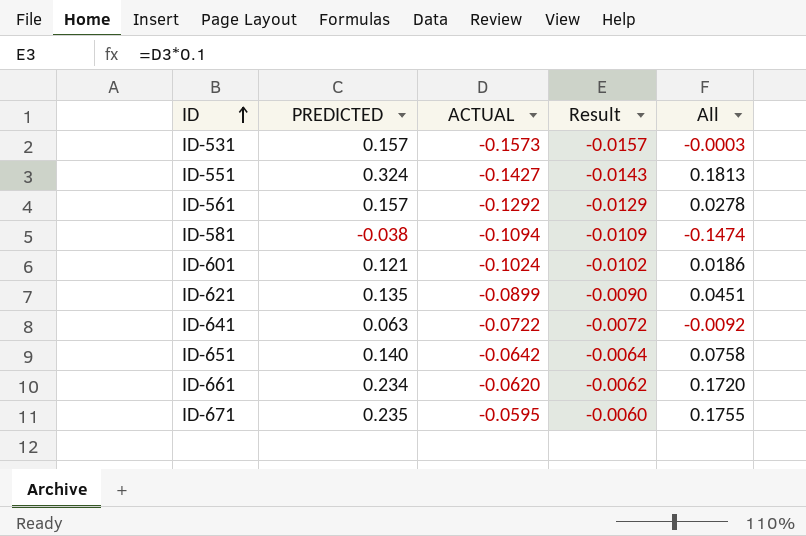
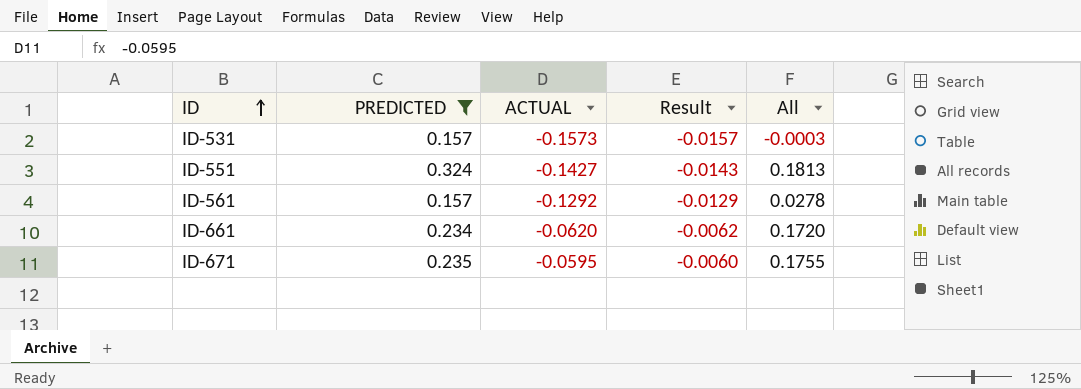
filter: none -> PREDICTED >= 0.157

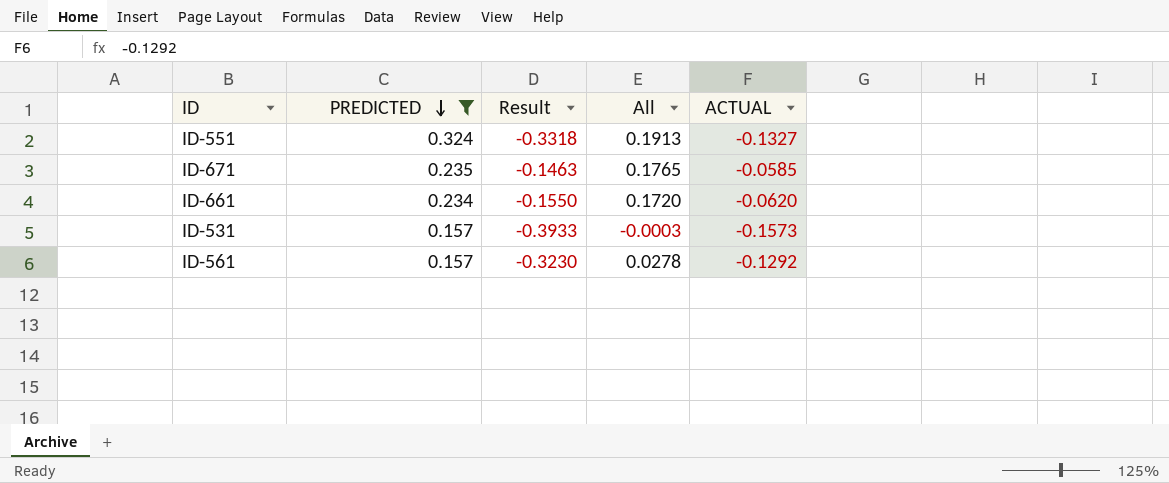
row order: ID ascending -> PREDICTED descending
column Result | formula: [ACTUAL] * 0.1 -> [ACTUAL] * 2.5
column ACTUAL | position: 3 -> 5
ID-551 | All: 0.1813 -> 0.1913
ID-551 | ACTUAL: -0.1427 -> -0.1327
ID-671 | All: 0.1755 -> 0.1765
ID-671 | ACTUAL: -0.0595 -> -0.0585

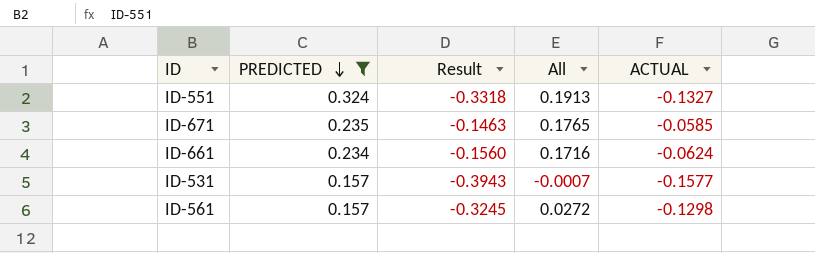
ID-661 | Result: -0.1550 -> -0.1560
ID-661 | All: 0.1720 -> 0.1716
ID-661 | ACTUAL: -0.0620 -> -0.0624
ID-531 | Result: -0.3933 -> -0.3943
ID-531 | All: -0.0003 -> -0.0007
ID-531 | ACTUAL: -0.1573 -> -0.1577
ID-561 | Result: -0.3230 -> -0.3245
ID-561 | All: 0.0278 -> 0.0272
ID-561 | ACTUAL: -0.1292 -> -0.1298

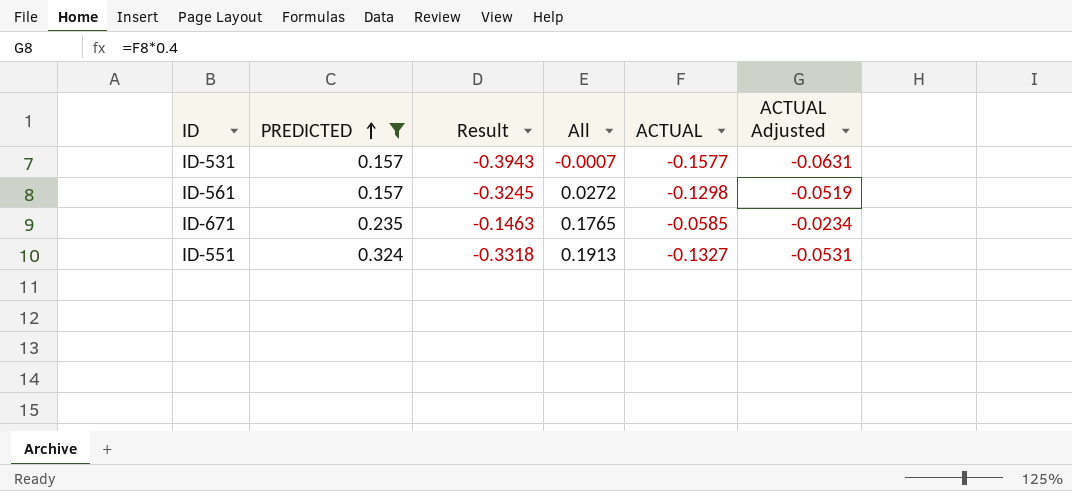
row order: PREDICTED descending -> PREDICTED ascending
column ACTUAL Adjusted | formula: none -> [ACTUAL] * 0.4
row ID-661: 0.234 | -0.1560 | 0.1716 | -0.0624 -> none

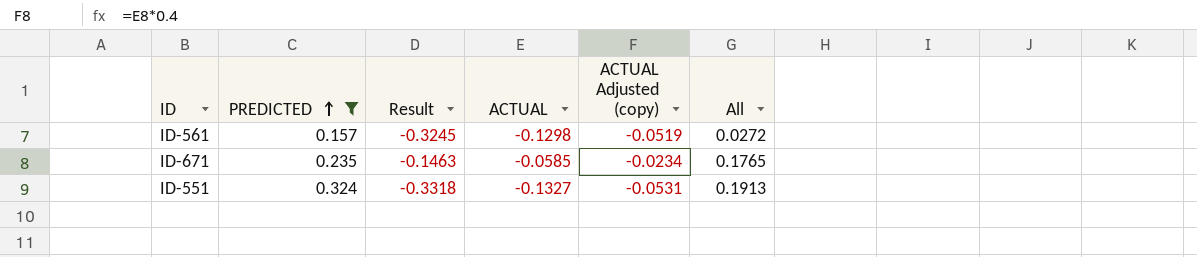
column name: ACTUAL Adjusted -> ACTUAL Adjusted (copy)
column All | position: 4 -> 6
row ID-531: 0.157 | -0.3943 | -0.0007 | -0.1577 | -0.0631 -> none

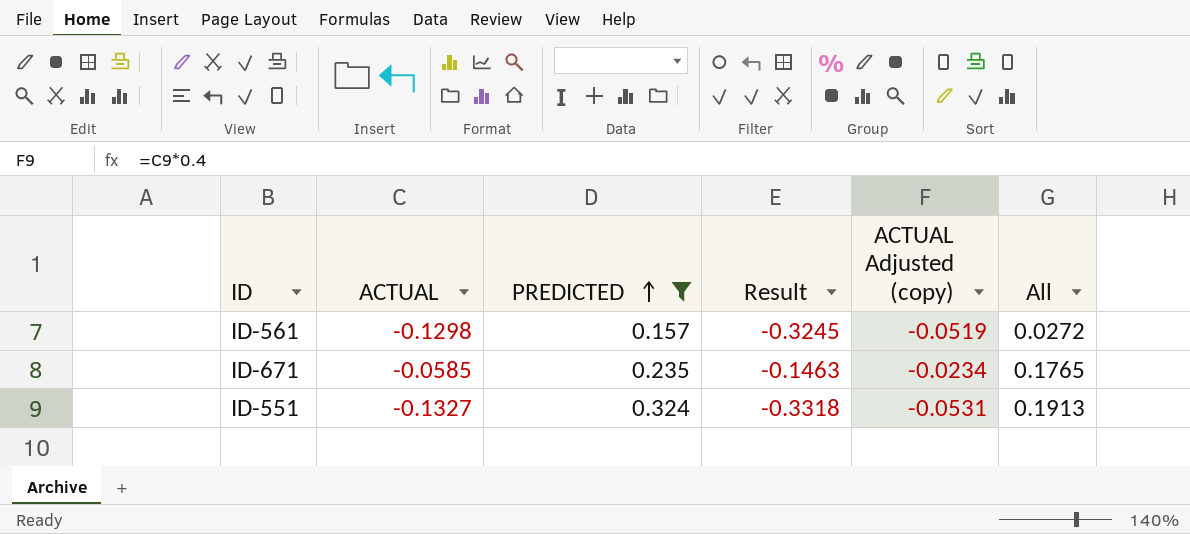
column ACTUAL | position: 4 -> 2

